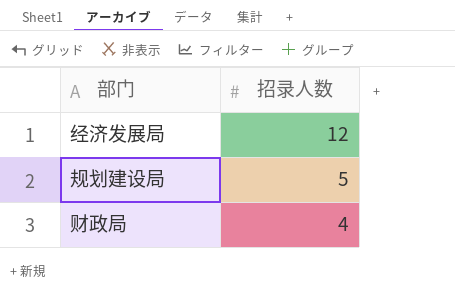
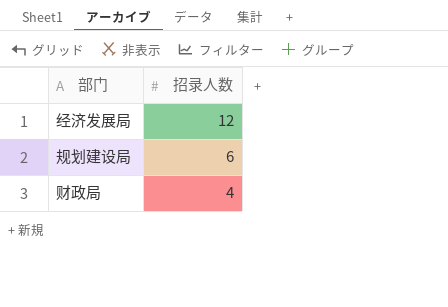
规划建设局 | 招录人数: 5 -> 6

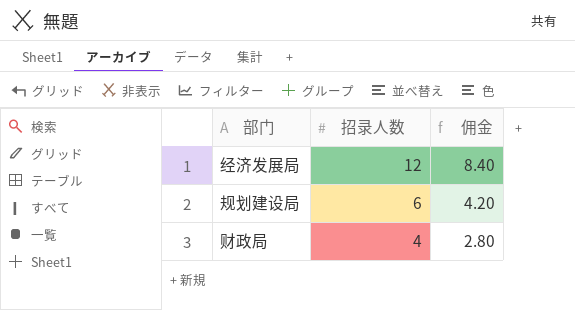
column 佣金 | formula: none -> [招录人数] * 0.7

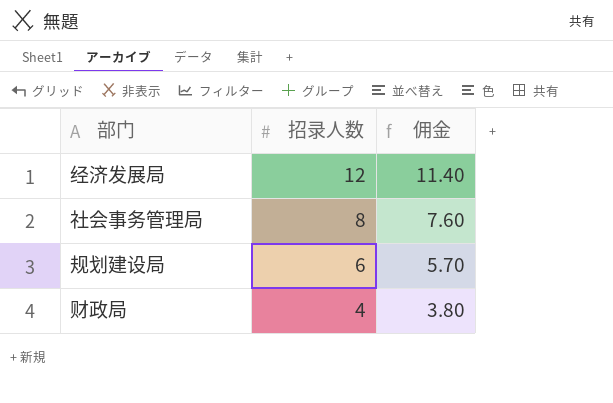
column 佣金 | formula: [招录人数] * 0.7 -> [招录人数] * 0.95
row 社会事务管理局: none -> 8 | 7.60

